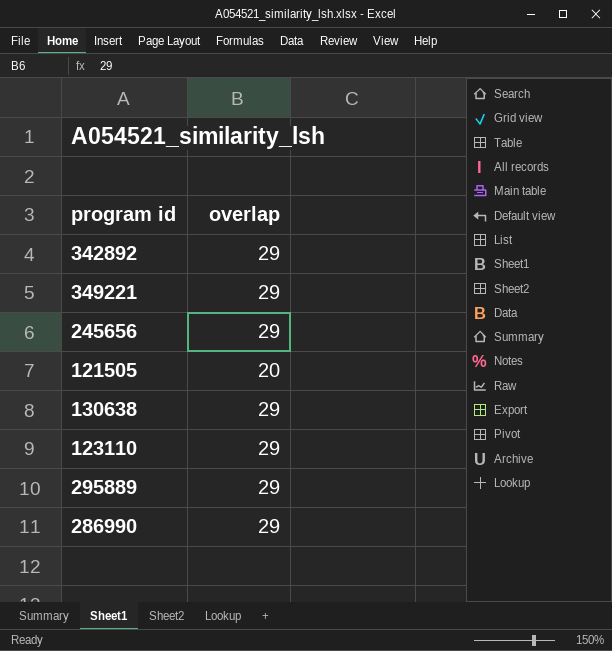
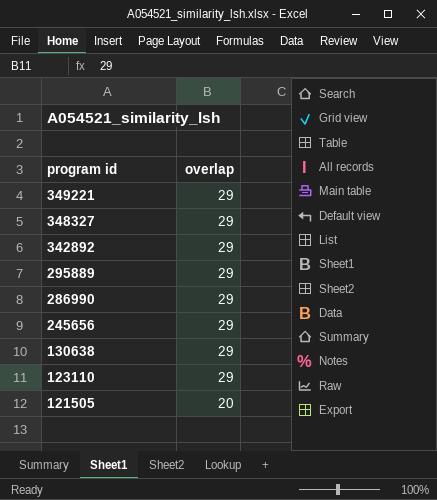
row order: none -> program id descending
row 348327: none -> 29

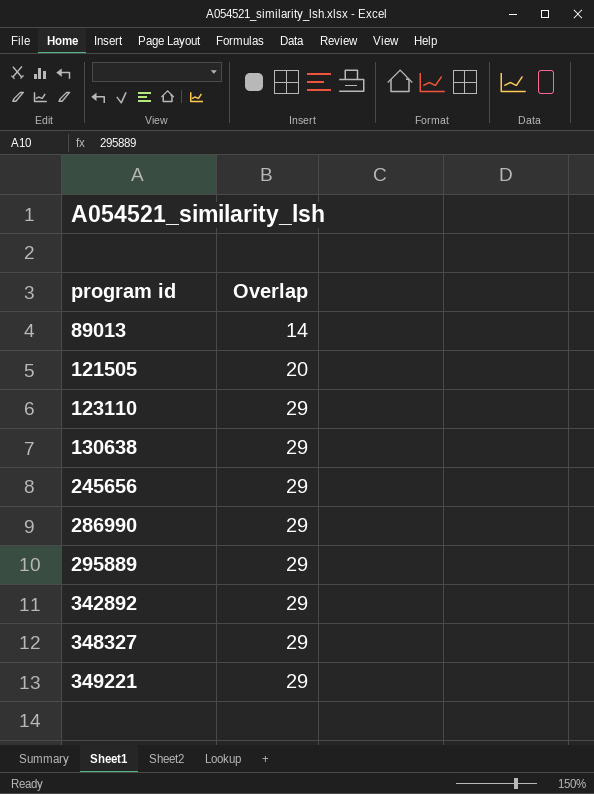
row order: program id descending -> program id ascending
column name: overlap -> Overlap
row 89013: none -> 14

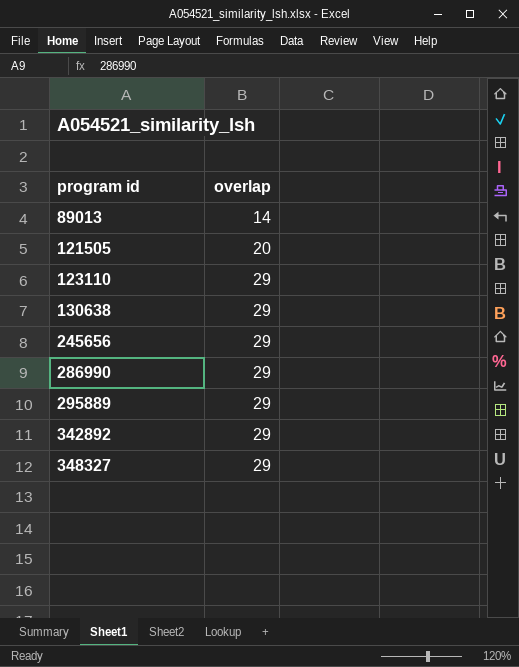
column name: Overlap -> overlap
row 349221: 29 -> none

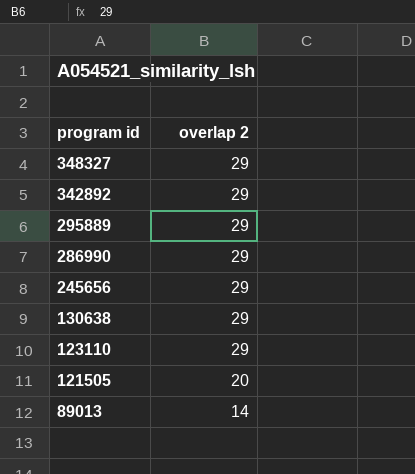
row order: program id ascending -> program id descending
column name: overlap -> overlap 2

